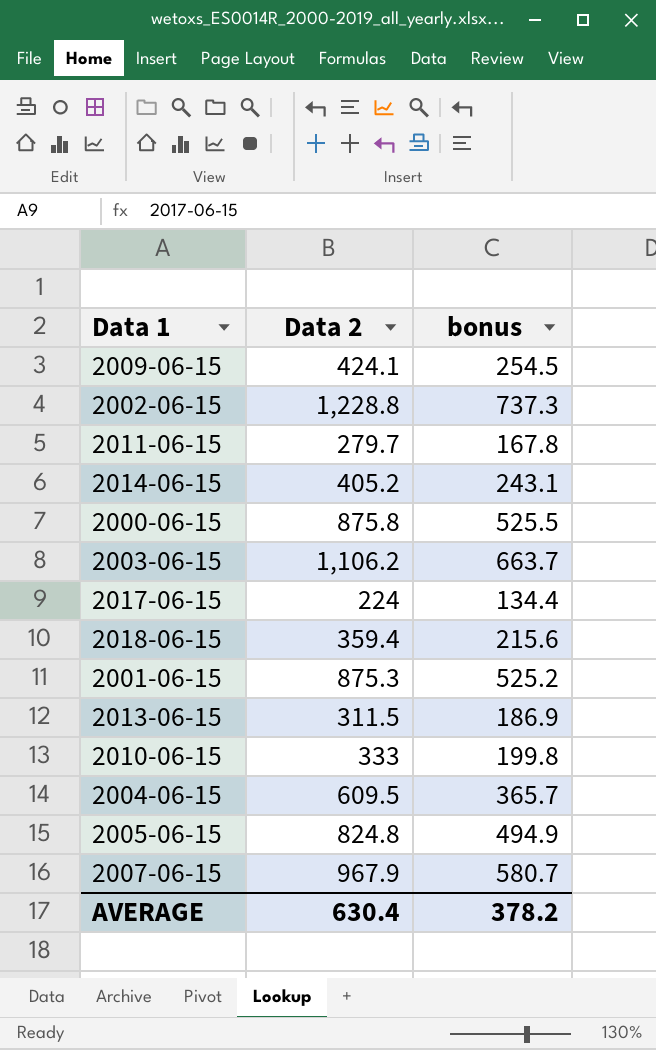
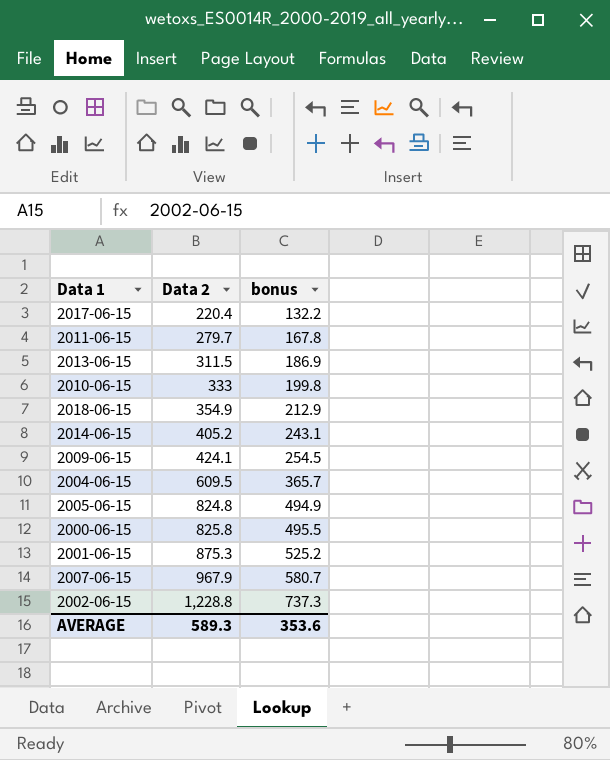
row order: none -> Data 2 ascending
row 2003-06-15: 1,106.2 | 663.7 -> none
2017-06-15 | Data 2: 224 -> 220.4
2017-06-15 | bonus: 134.4 -> 132.2
2018-06-15 | Data 2: 359.4 -> 354.9
2018-06-15 | bonus: 215.6 -> 212.9
2000-06-15 | Data 2: 875.8 -> 825.8
2000-06-15 | bonus: 525.5 -> 495.5
AVERAGE | Data 2: 630.4 -> 589.3
AVERAGE | bonus: 378.2 -> 353.6

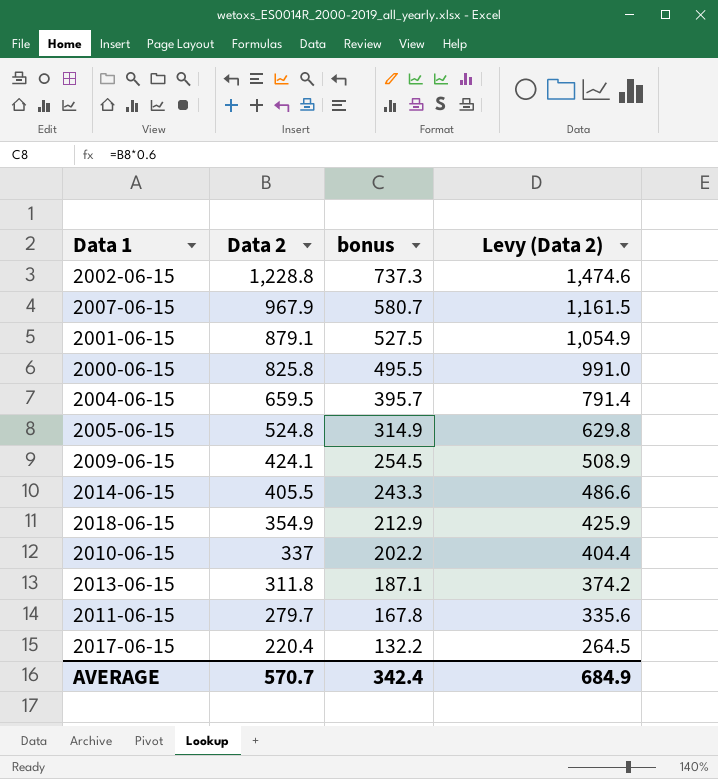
row order: Data 2 ascending -> Data 2 descending
column Levy (Data 2) | formula: none -> [Data 2] * 1.2
2001-06-15 | Data 2: 875.3 -> 879.1
2001-06-15 | bonus: 525.2 -> 527.5
2004-06-15 | Data 2: 609.5 -> 659.5
2004-06-15 | bonus: 365.7 -> 395.7
2005-06-15 | Data 2: 824.8 -> 524.8
2005-06-15 | bonus: 494.9 -> 314.9
2014-06-15 | Data 2: 405.2 -> 405.5
2014-06-15 | bonus: 243.1 -> 243.3
2010-06-15 | Data 2: 333 -> 337
2010-06-15 | bonus: 199.8 -> 202.2
2013-06-15 | Data 2: 311.5 -> 311.8
2013-06-15 | bonus: 186.9 -> 187.1
AVERAGE | Data 2: 589.3 -> 570.7
AVERAGE | bonus: 353.6 -> 342.4

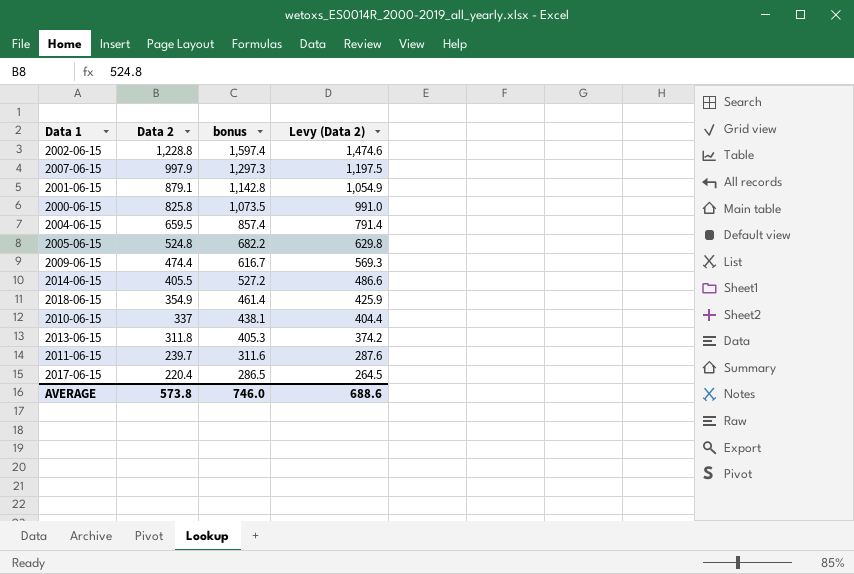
column bonus | formula: [Data 2] * 0.6 -> [Data 2] * 1.3
2007-06-15 | Data 2: 967.9 -> 997.9
2007-06-15 | Levy (Data 2): 1,161.5 -> 1,197.5
2009-06-15 | Data 2: 424.1 -> 474.4
2009-06-15 | Levy (Data 2): 508.9 -> 569.3
2011-06-15 | Data 2: 279.7 -> 239.7
2011-06-15 | Levy (Data 2): 335.6 -> 287.6
AVERAGE | Data 2: 570.7 -> 573.8
AVERAGE | bonus: 342.4 -> 746.0
AVERAGE | Levy (Data 2): 684.9 -> 688.6

